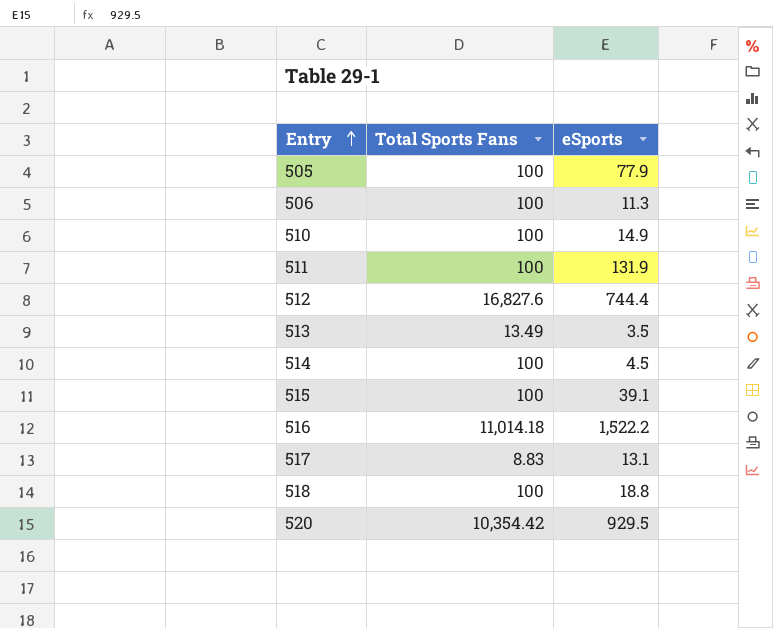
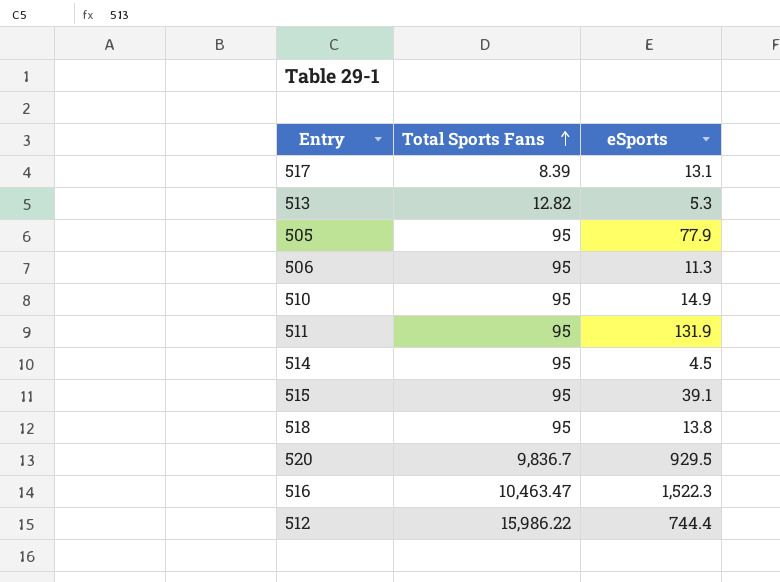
row order: Entry ascending -> Total Sports Fans ascending
517 | Total Sports Fans: 8.83 -> 8.39
513 | Total Sports Fans: 13.49 -> 12.82
513 | eSports: 3.5 -> 5.3
505 | Total Sports Fans: 100 -> 95
506 | Total Sports Fans: 100 -> 95
510 | Total Sports Fans: 100 -> 95
511 | Total Sports Fans: 100 -> 95
514 | Total Sports Fans: 100 -> 95
515 | Total Sports Fans: 100 -> 95
518 | Total Sports Fans: 100 -> 95
518 | eSports: 18.8 -> 13.8
520 | Total Sports Fans: 10,354.42 -> 9,836.7
516 | Total Sports Fans: 11,014.18 -> 10,463.47
516 | eSports: 1,522.2 -> 1,522.3
512 | Total Sports Fans: 16,827.6 -> 15,986.22

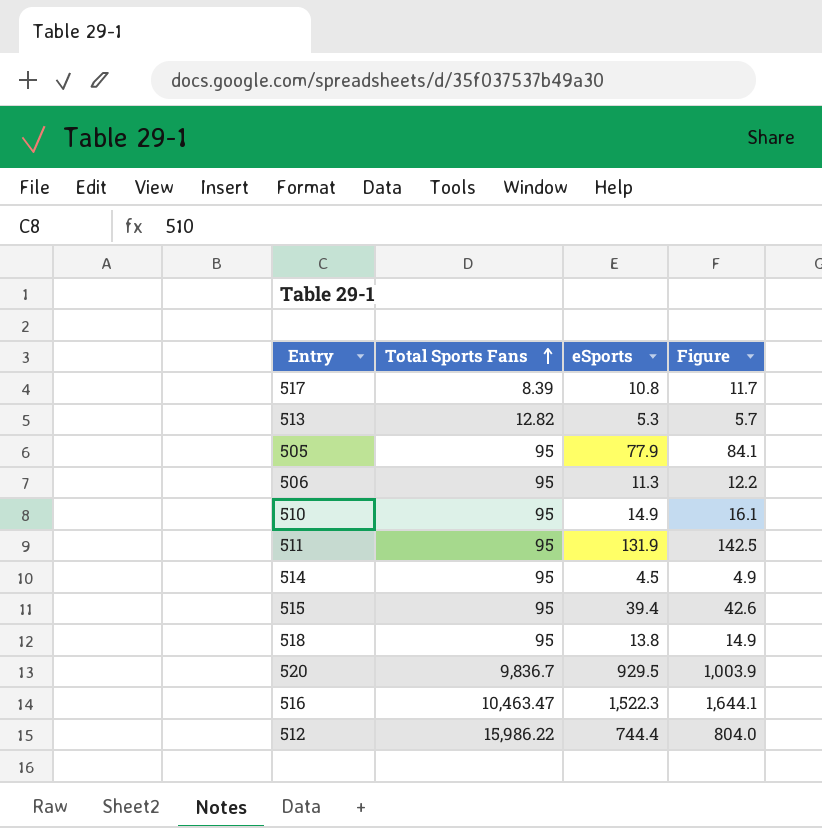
column Figure | formula: none -> [eSports] * 1.08
517 | eSports: 13.1 -> 10.8
515 | eSports: 39.1 -> 39.4

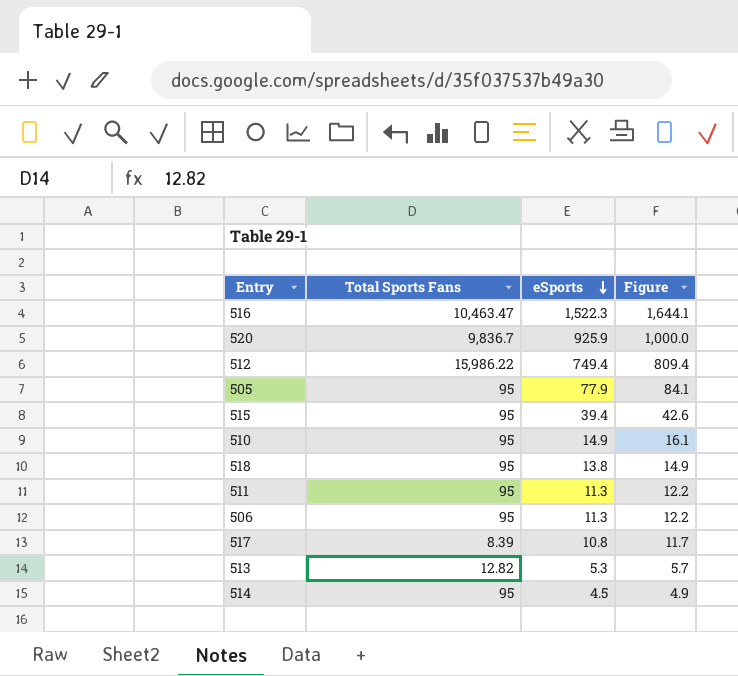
row order: Total Sports Fans ascending -> eSports descending
520 | eSports: 929.5 -> 925.9
520 | Figure: 1,003.9 -> 1,000.0
512 | eSports: 744.4 -> 749.4
512 | Figure: 804.0 -> 809.4
511 | eSports: 131.9 -> 11.3
511 | Figure: 142.5 -> 12.2

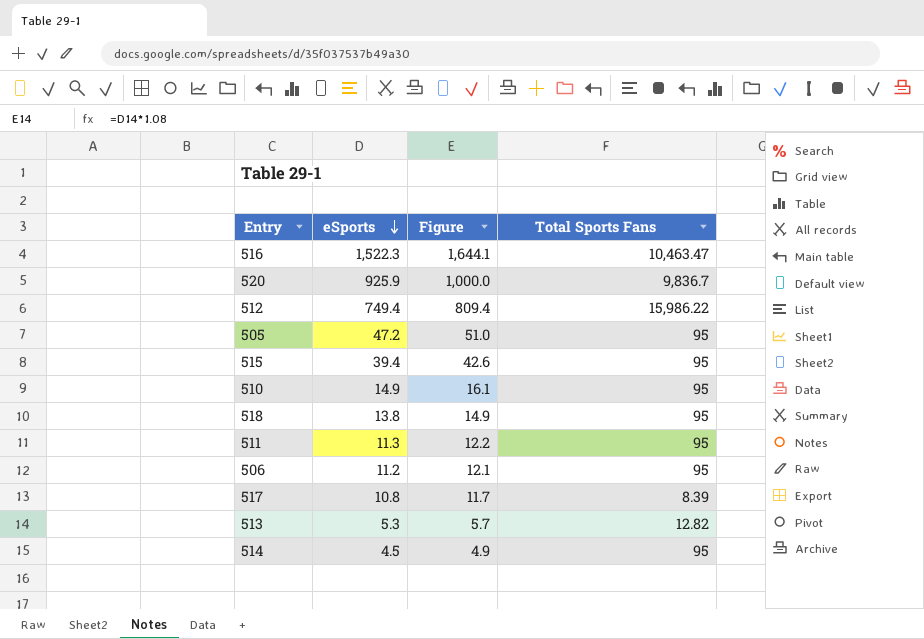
column Total Sports Fans | position: 2 -> 4
505 | eSports: 77.9 -> 47.2
505 | Figure: 84.1 -> 51.0
506 | eSports: 11.3 -> 11.2
506 | Figure: 12.2 -> 12.1

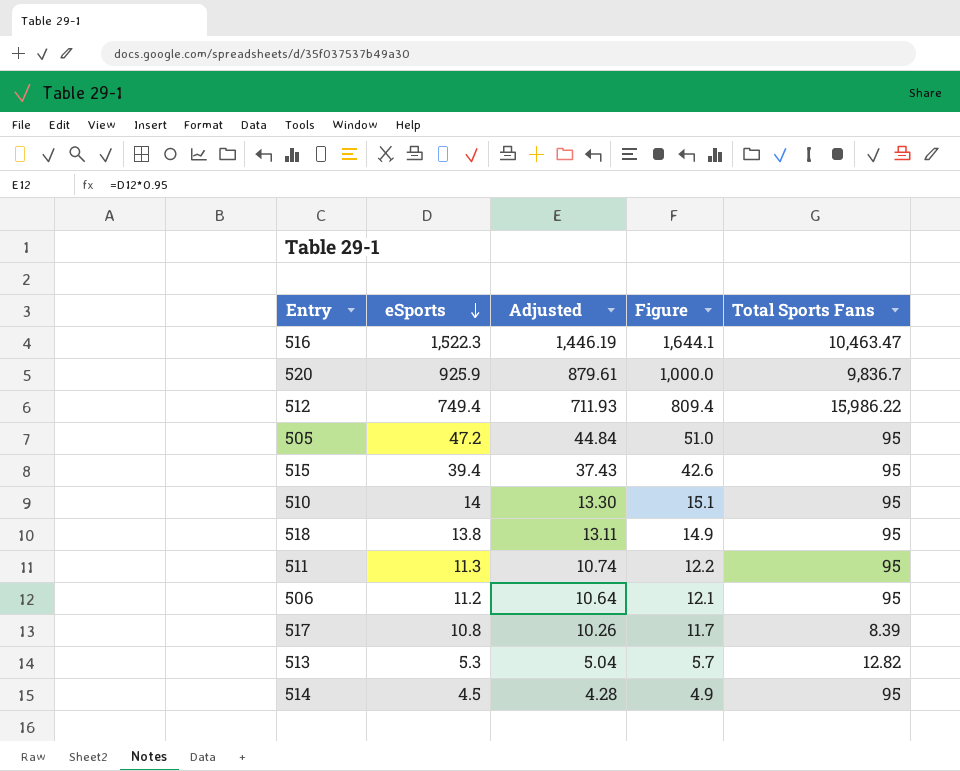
column Adjusted | formula: none -> [eSports] * 0.95
510 | eSports: 14.9 -> 14
510 | Figure: 16.1 -> 15.1

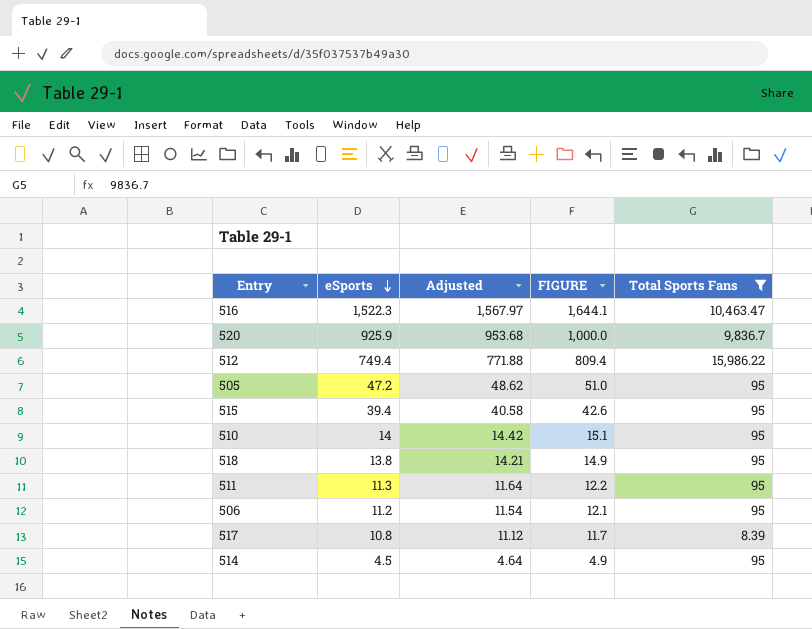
filter: none -> Total Sports Fans != 12.82
column Adjusted | formula: [eSports] * 0.95 -> [eSports] * 1.03
column name: Figure -> FIGURE

